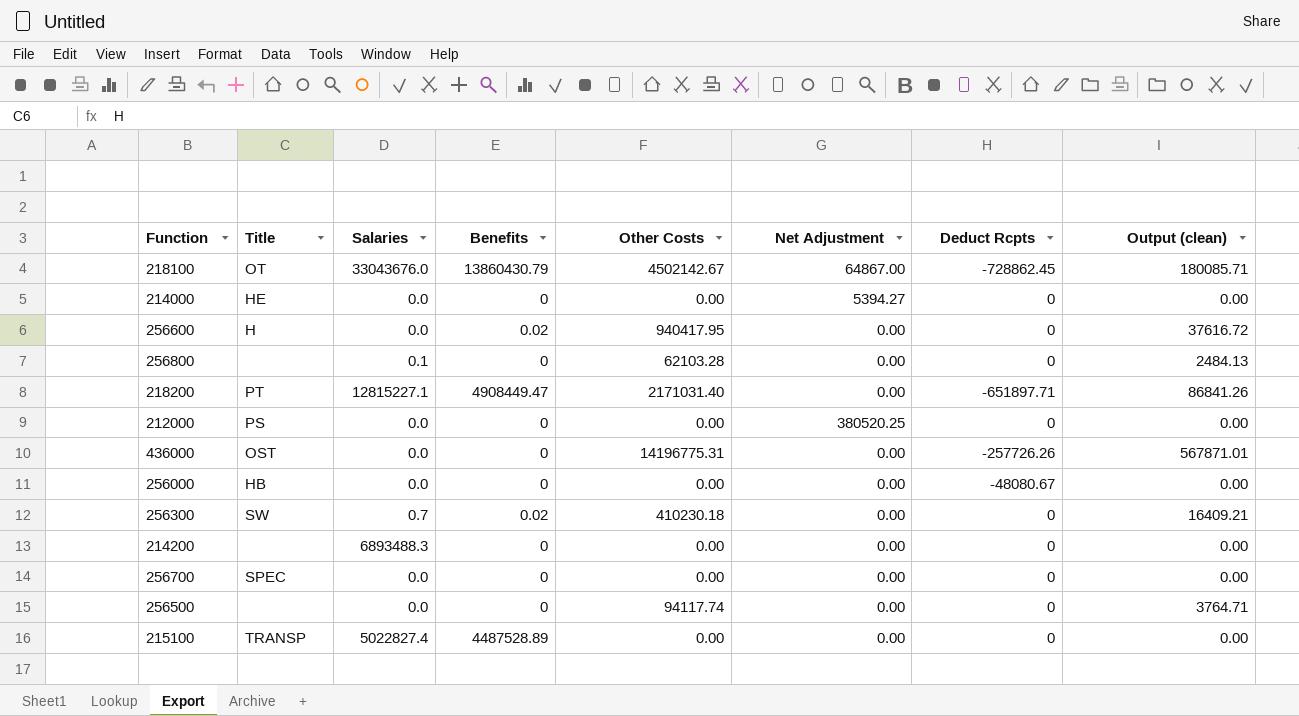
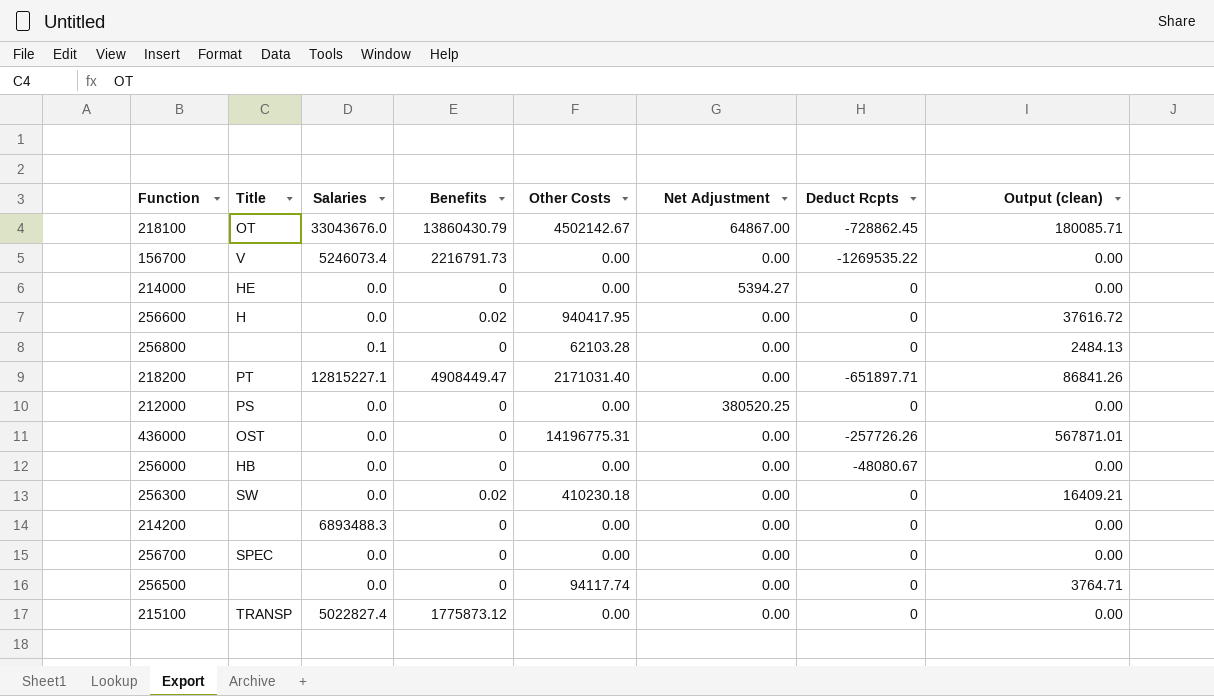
row 156700: none -> V | 5246073.4 | 2216791.73 | 0.00 | 0.00 | -1269535.22 | 0.00
256300 | Salaries: 0.7 -> 0.0
215100 | Benefits: 4487528.89 -> 1775873.12

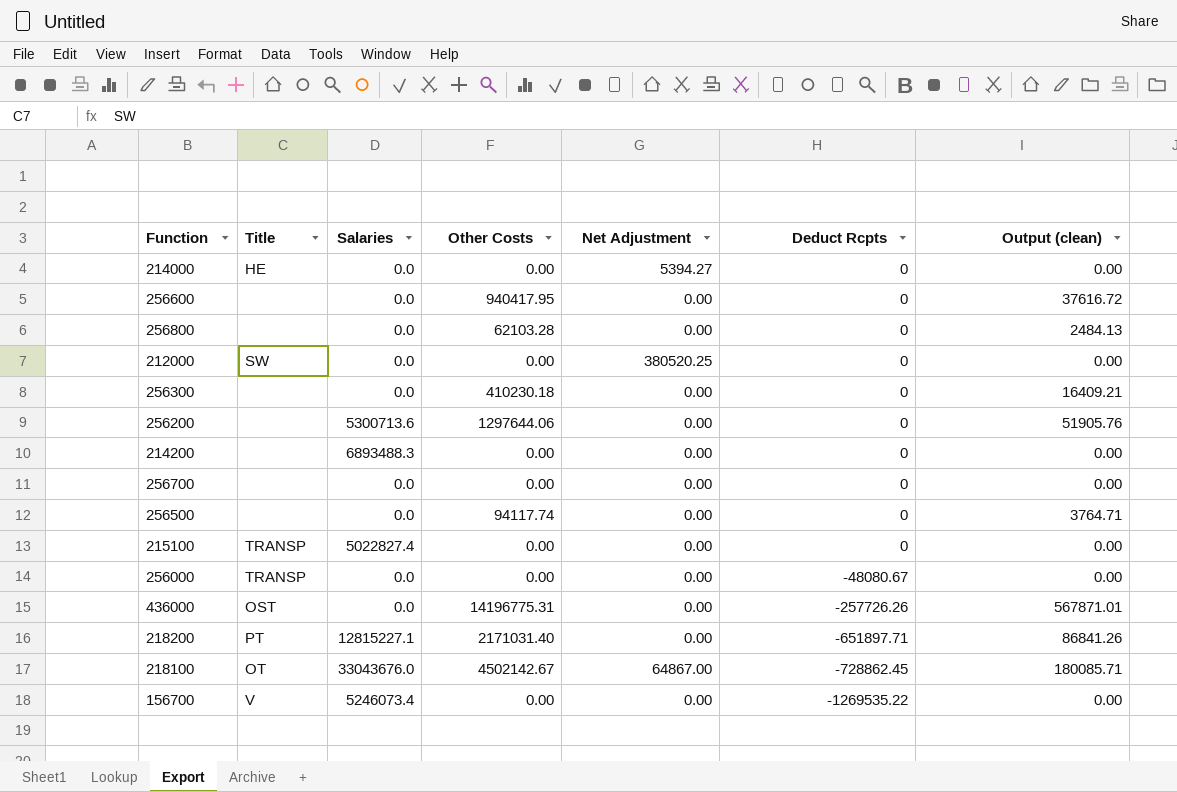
row order: none -> Deduct Rcpts descending
column Benefits | position: 4 -> none
256600 | Title: H -> none
256800 | Salaries: 0.1 -> 0.0
212000 | Title: PS -> SW
256300 | Title: SW -> none
row 256200: none -> none | 5300713.6 | 1297644.06 | 0.00 | 0 | 51905.76
256700 | Title: SPEC -> none
256000 | Title: HB -> TRANSP

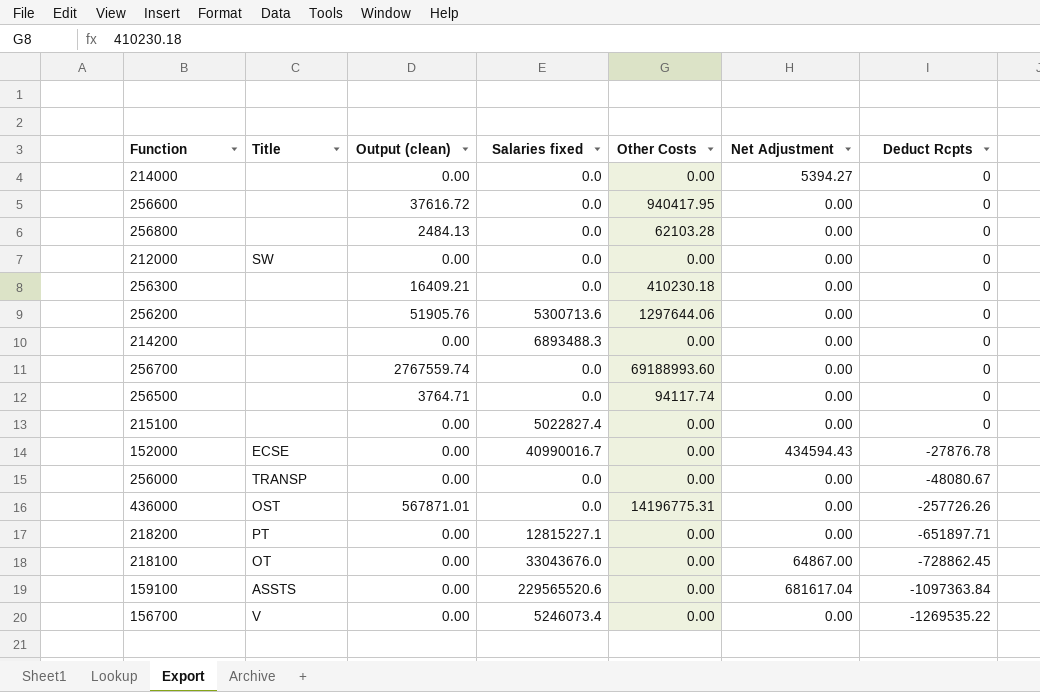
column Output (clean) | position: 7 -> 3
column name: Salaries -> Salaries fixed
214000 | Title: HE -> none
212000 | Net Adjustment: 380520.25 -> 0.00
256700 | Output (clean): 0.00 -> 2767559.74
256700 | Other Costs: 0.00 -> 69188993.60
215100 | Title: TRANSP -> none
row 152000: none -> ECSE | 0.00 | 40990016.7 | 0.00 | 434594.43 | -27876.78
218200 | Output (clean): 86841.26 -> 0.00
218200 | Other Costs: 2171031.40 -> 0.00
218100 | Output (clean): 180085.71 -> 0.00
218100 | Other Costs: 4502142.67 -> 0.00
row 159100: none -> ASSTS | 0.00 | 229565520.6 | 0.00 | 681617.04 | -1097363.84

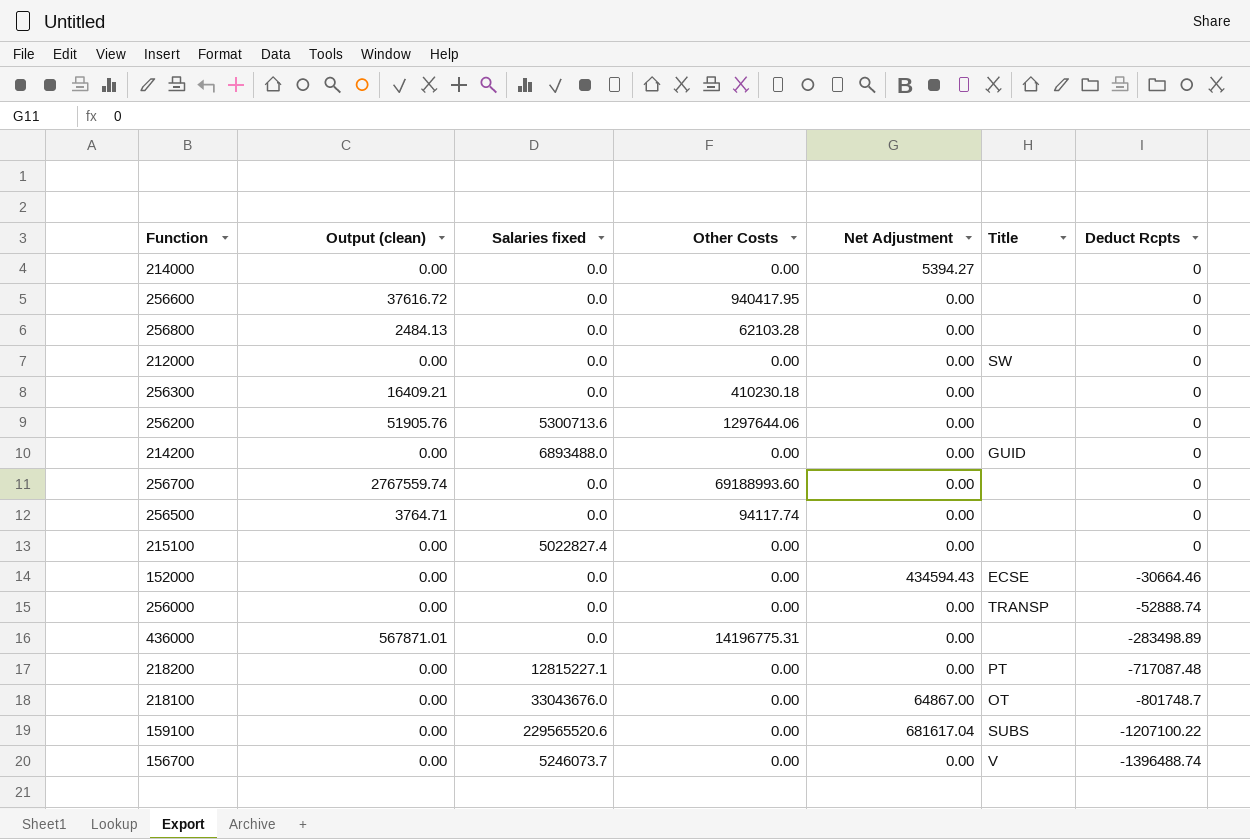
column Title | position: 2 -> 6
214200 | Salaries fixed: 6893488.3 -> 6893488.0
214200 | Title: none -> GUID
152000 | Salaries fixed: 40990016.7 -> 0.0
152000 | Deduct Rcpts: -27876.78 -> -30664.46
256000 | Deduct Rcpts: -48080.67 -> -52888.74
436000 | Title: OST -> none
436000 | Deduct Rcpts: -257726.26 -> -283498.89
218200 | Deduct Rcpts: -651897.71 -> -717087.48
218100 | Deduct Rcpts: -728862.45 -> -801748.7
159100 | Title: ASSTS -> SUBS
159100 | Deduct Rcpts: -1097363.84 -> -1207100.22
156700 | Salaries fixed: 5246073.4 -> 5246073.7
156700 | Deduct Rcpts: -1269535.22 -> -1396488.74

